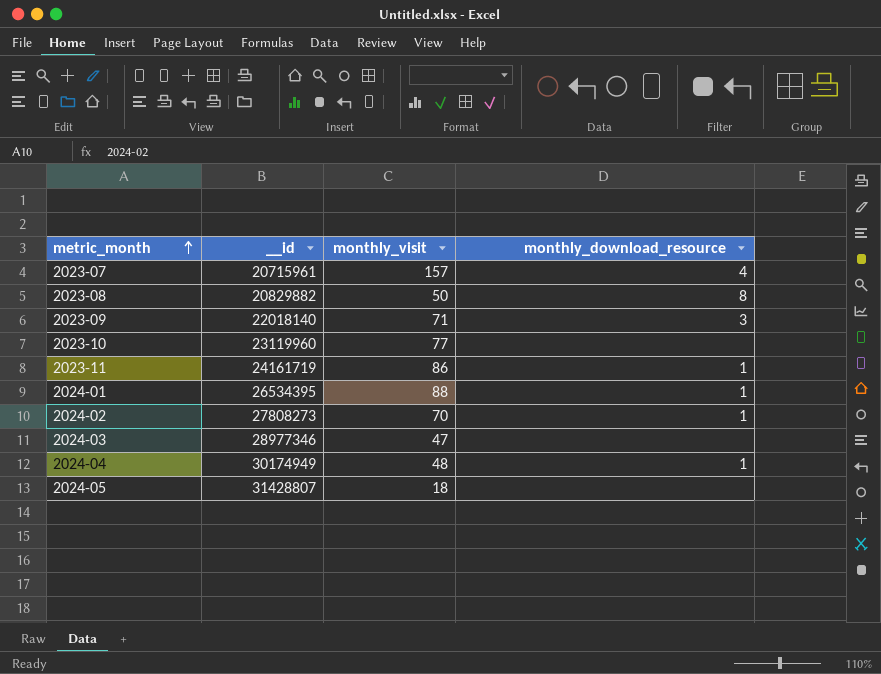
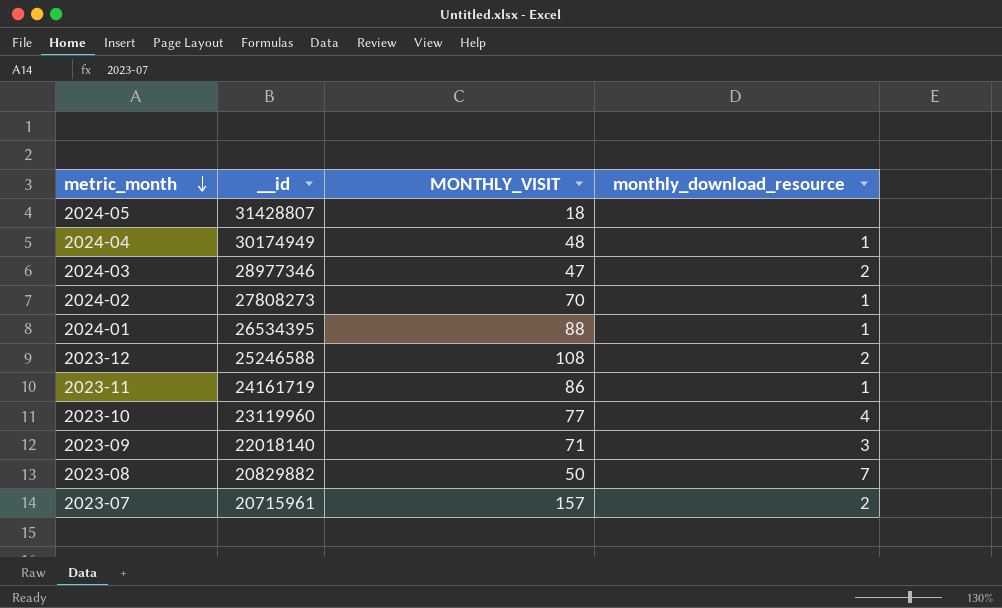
row order: metric_month ascending -> metric_month descending
column name: monthly_visit -> MONTHLY_VISIT
2024-03 | monthly_download_resource: none -> 2
row 2023-12: none -> 25246588 | 108 | 2
2023-10 | monthly_download_resource: none -> 4
2023-08 | monthly_download_resource: 8 -> 7
2023-07 | monthly_download_resource: 4 -> 2

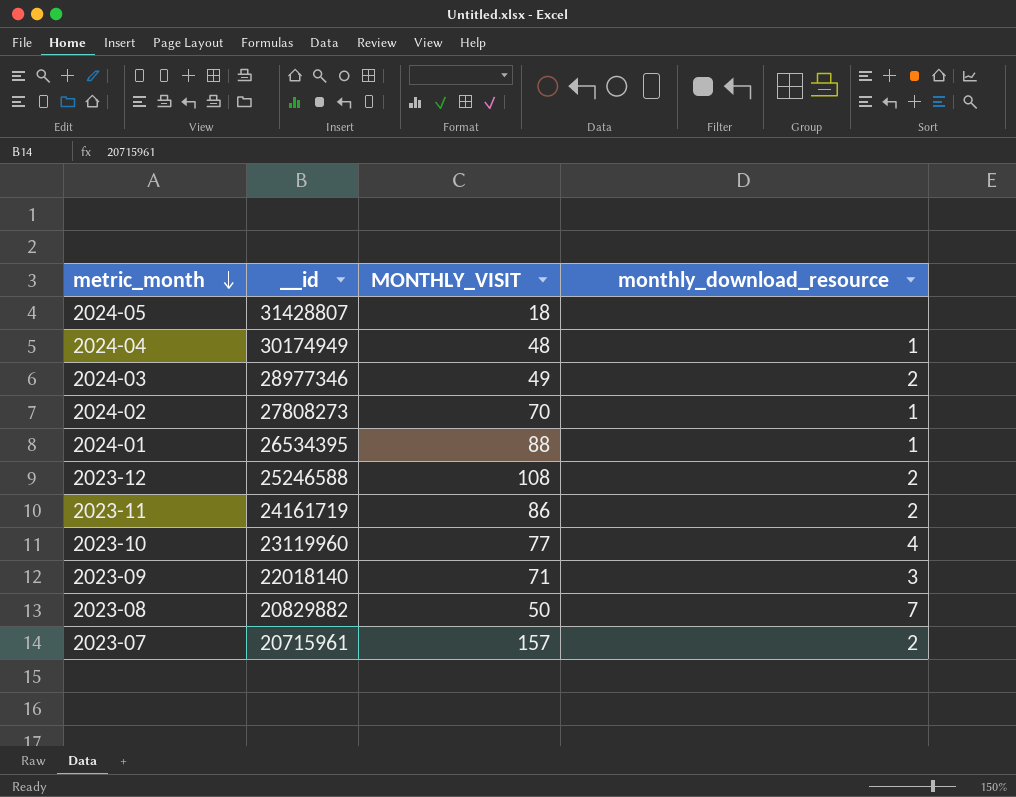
2024-03 | MONTHLY_VISIT: 47 -> 49
2023-11 | monthly_download_resource: 1 -> 2

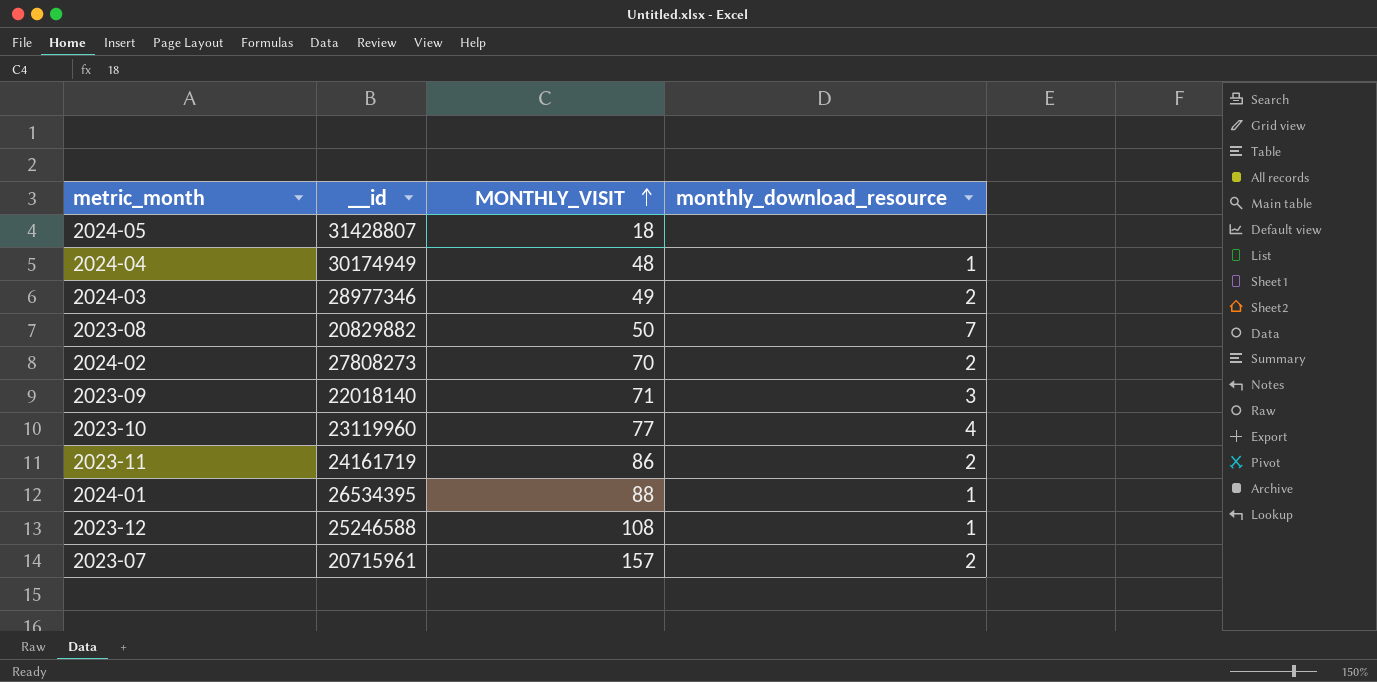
row order: metric_month descending -> MONTHLY_VISIT ascending
2024-02 | monthly_download_resource: 1 -> 2
2023-12 | monthly_download_resource: 2 -> 1

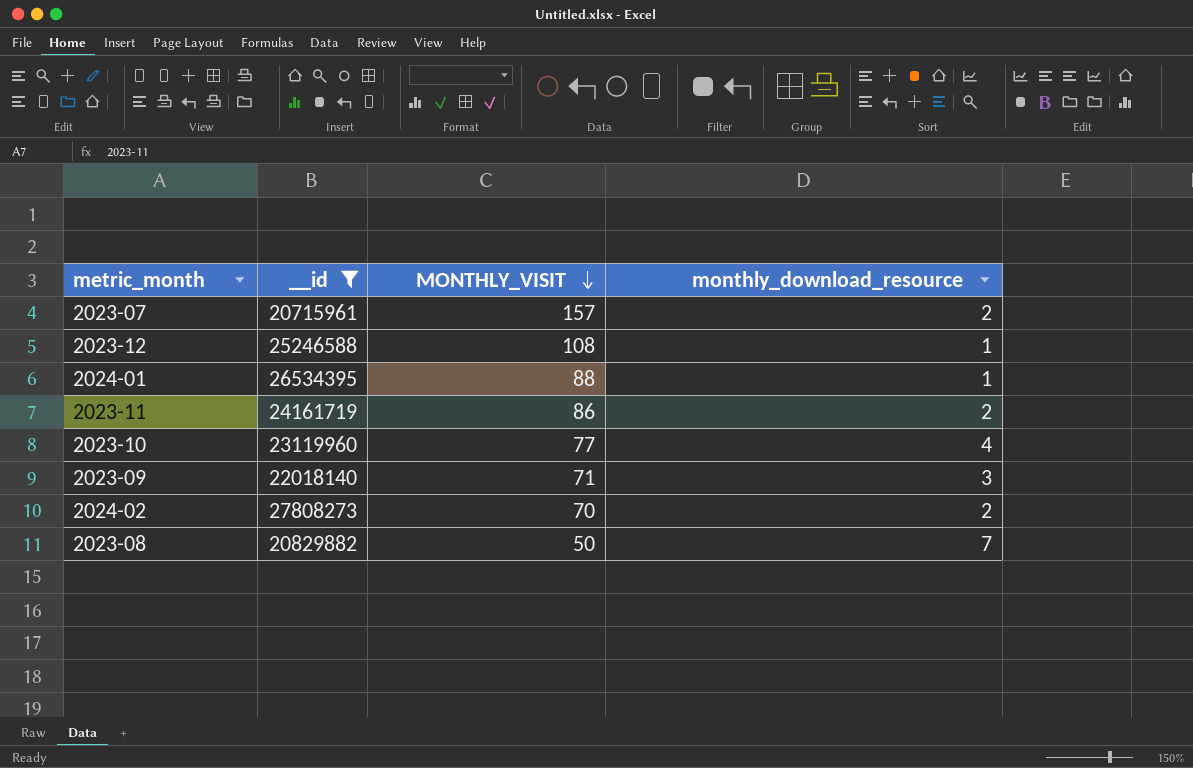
filter: none -> __id <= 27808273
row order: MONTHLY_VISIT ascending -> MONTHLY_VISIT descending

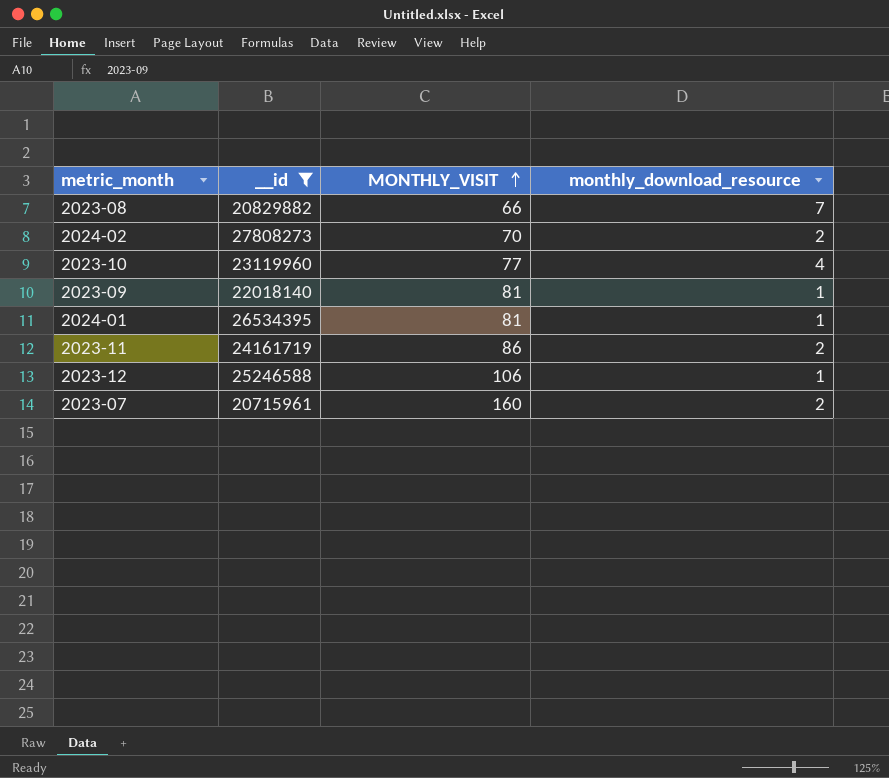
row order: MONTHLY_VISIT descending -> MONTHLY_VISIT ascending
2023-08 | MONTHLY_VISIT: 50 -> 66
2023-09 | MONTHLY_VISIT: 71 -> 81
2023-09 | monthly_download_resource: 3 -> 1
2024-01 | MONTHLY_VISIT: 88 -> 81
2023-12 | MONTHLY_VISIT: 108 -> 106
2023-07 | MONTHLY_VISIT: 157 -> 160

